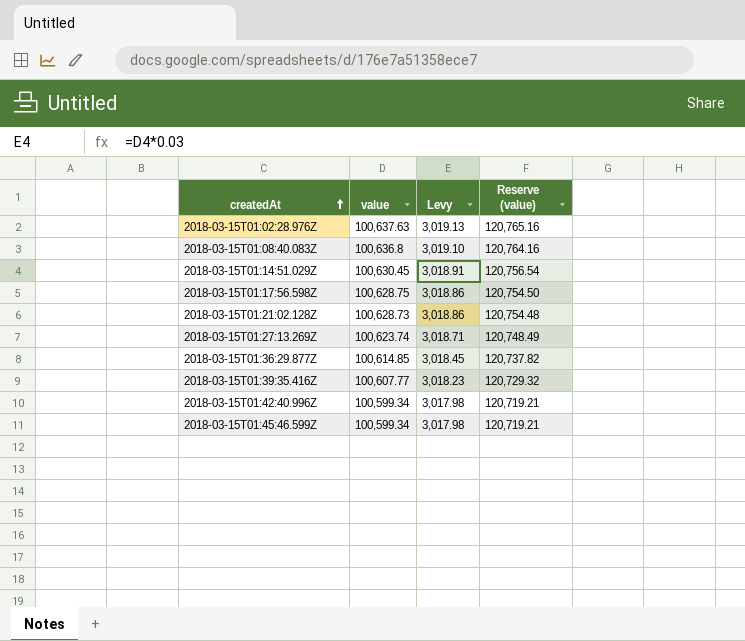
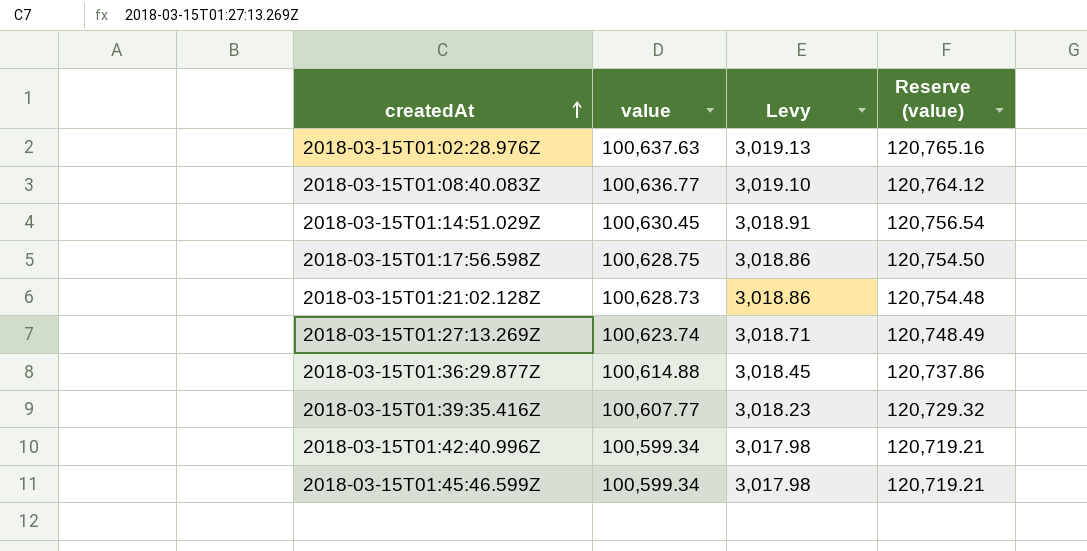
2018-03-15T01:08:40.083Z | value: 100,636.8 -> 100,636.77
2018-03-15T01:08:40.083Z | Reserve (value): 120,764.16 -> 120,764.12
2018-03-15T01:36:29.877Z | value: 100,614.85 -> 100,614.88
2018-03-15T01:36:29.877Z | Reserve (value): 120,737.82 -> 120,737.86

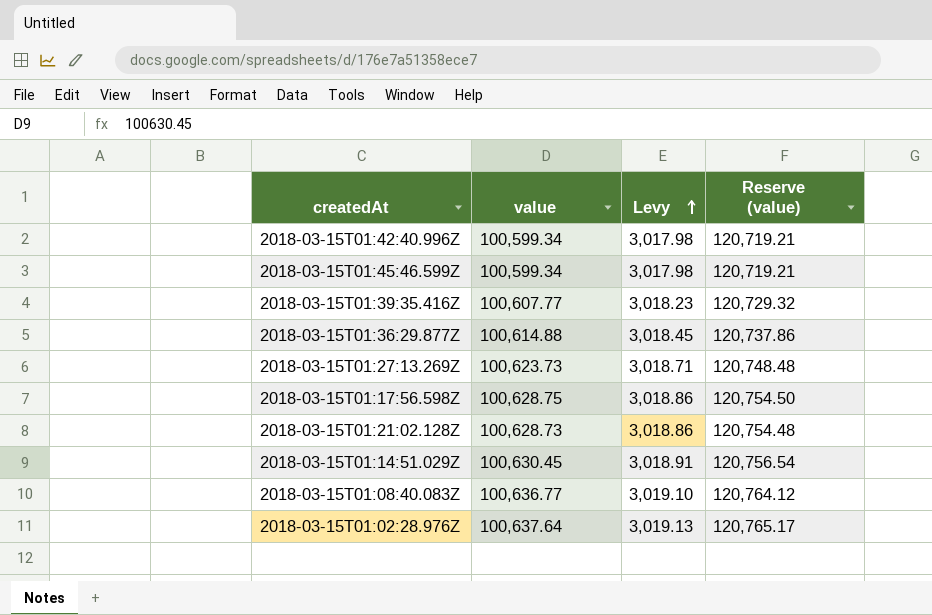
row order: createdAt ascending -> Levy ascending
2018-03-15T01:27:13.269Z | value: 100,623.74 -> 100,623.73
2018-03-15T01:27:13.269Z | Reserve (value): 120,748.49 -> 120,748.48
2018-03-15T01:02:28.976Z | value: 100,637.63 -> 100,637.64
2018-03-15T01:02:28.976Z | Reserve (value): 120,765.16 -> 120,765.17

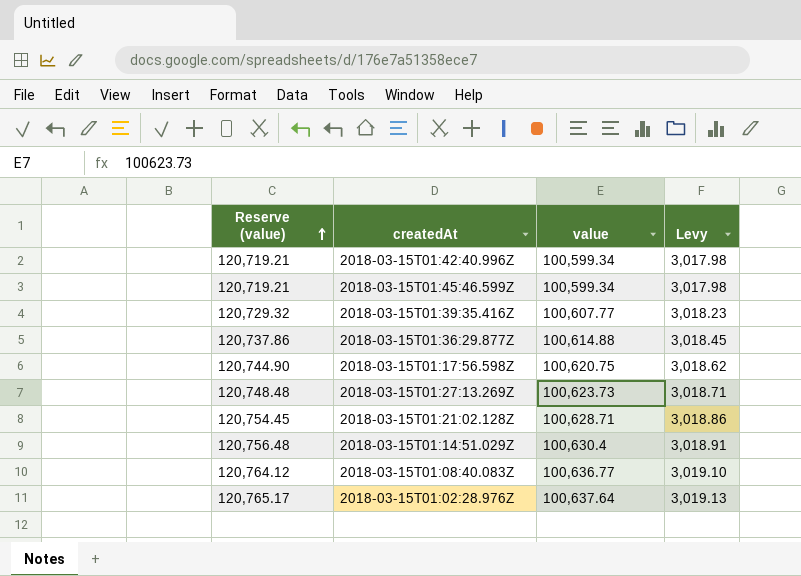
row order: Levy ascending -> Reserve (value) ascending
column Reserve (value) | position: 4 -> 1
2018-03-15T01:17:56.598Z | Reserve (value): 120,754.50 -> 120,744.90
2018-03-15T01:17:56.598Z | value: 100,628.75 -> 100,620.75
2018-03-15T01:17:56.598Z | Levy: 3,018.86 -> 3,018.62
2018-03-15T01:21:02.128Z | Reserve (value): 120,754.48 -> 120,754.45
2018-03-15T01:21:02.128Z | value: 100,628.73 -> 100,628.71
2018-03-15T01:14:51.029Z | Reserve (value): 120,756.54 -> 120,756.48
2018-03-15T01:14:51.029Z | value: 100,630.45 -> 100,630.4

